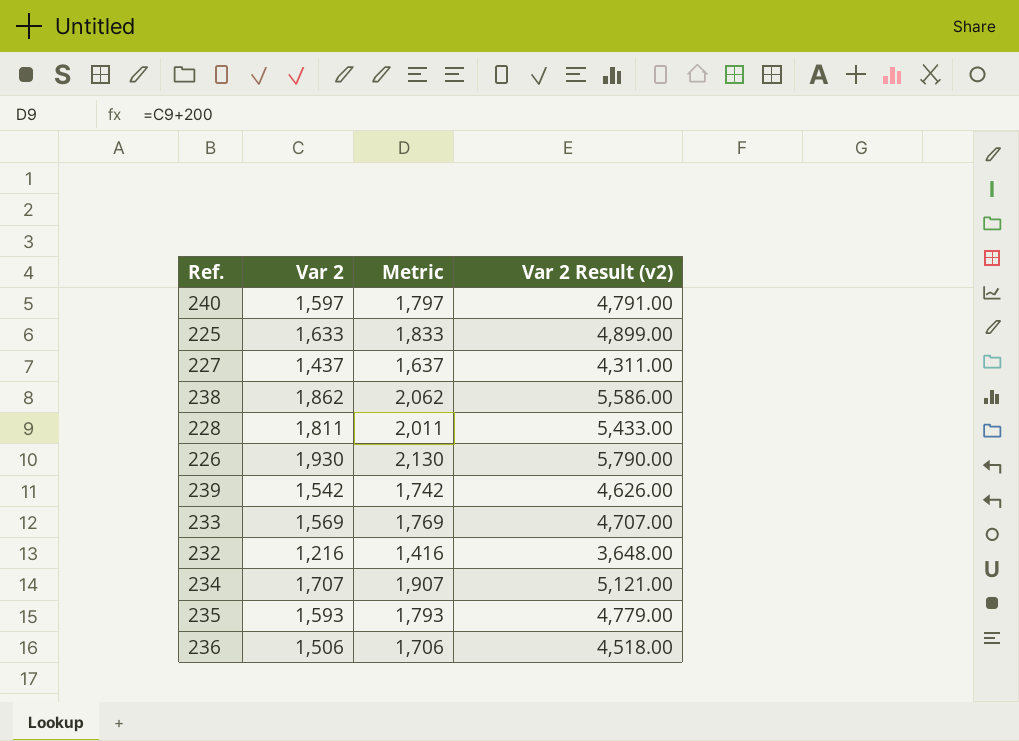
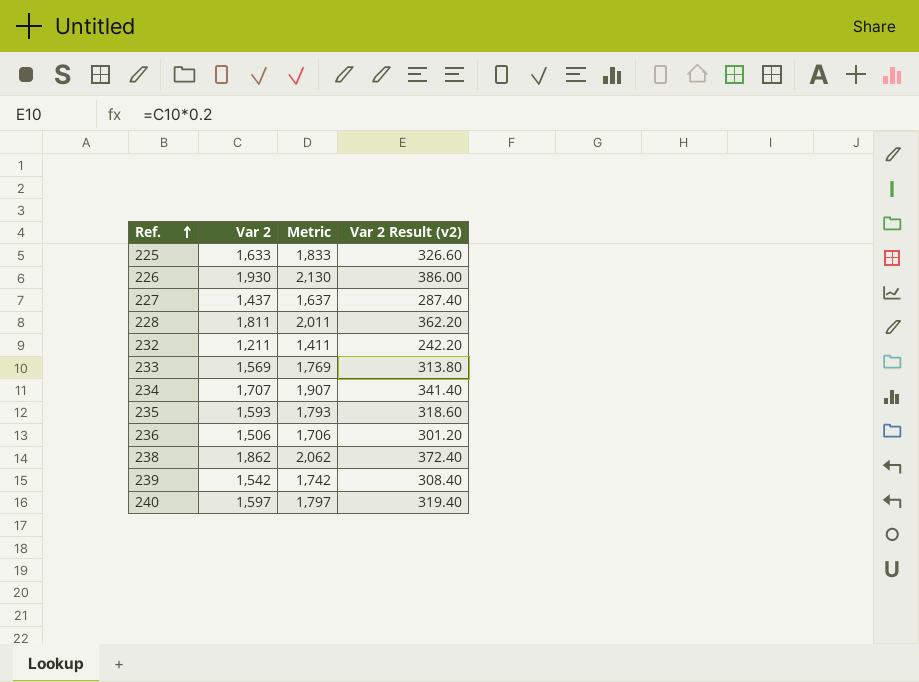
row order: none -> Ref. ascending
column Var 2 Result (v2) | formula: [Var 2] * 3 -> [Var 2] * 0.2
232 | Var 2: 1,216 -> 1,211
232 | Metric: 1,416 -> 1,411

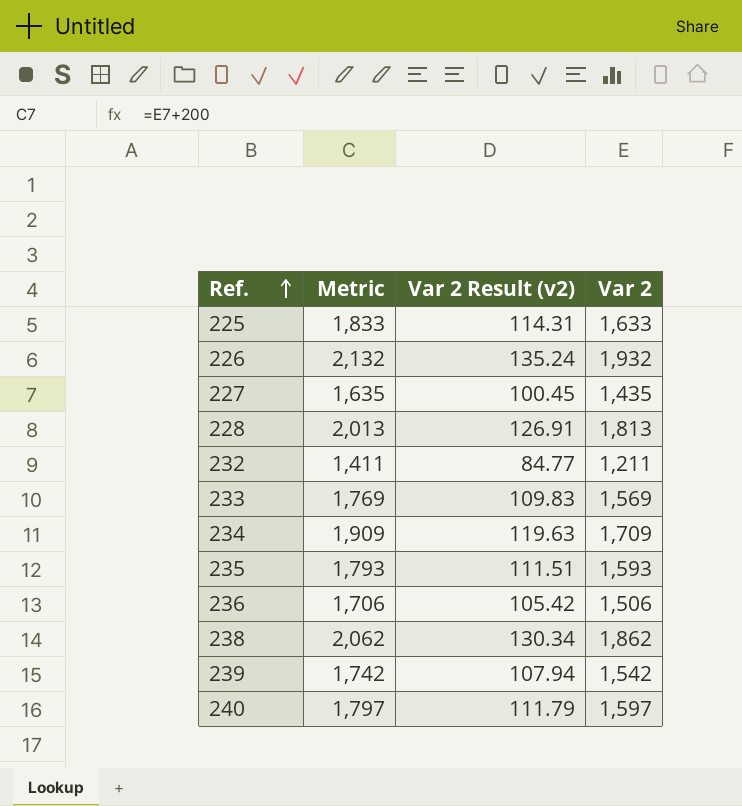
column Var 2 Result (v2) | formula: [Var 2] * 0.2 -> [Var 2] * 0.07
column Var 2 | position: 2 -> 4
226 | Metric: 2,130 -> 2,132
226 | Var 2: 1,930 -> 1,932
227 | Metric: 1,637 -> 1,635
227 | Var 2: 1,437 -> 1,435
228 | Metric: 2,011 -> 2,013
228 | Var 2: 1,811 -> 1,813
234 | Metric: 1,907 -> 1,909
234 | Var 2: 1,707 -> 1,709

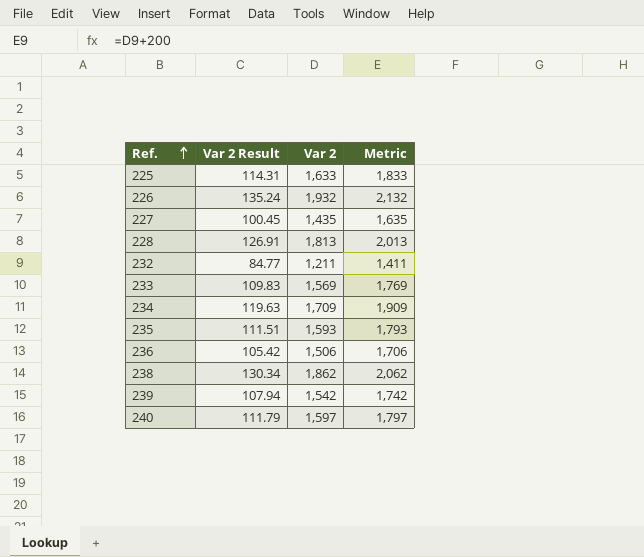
column name: Var 2 Result (v2) -> Var 2 Result
column Metric | position: 2 -> 4

